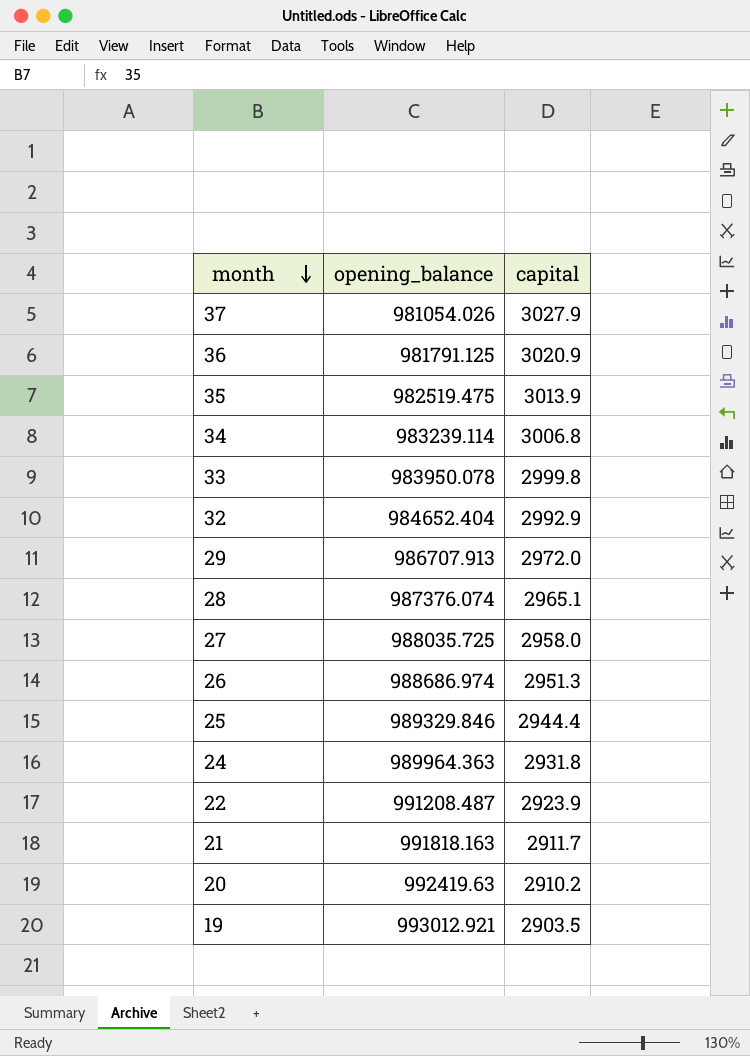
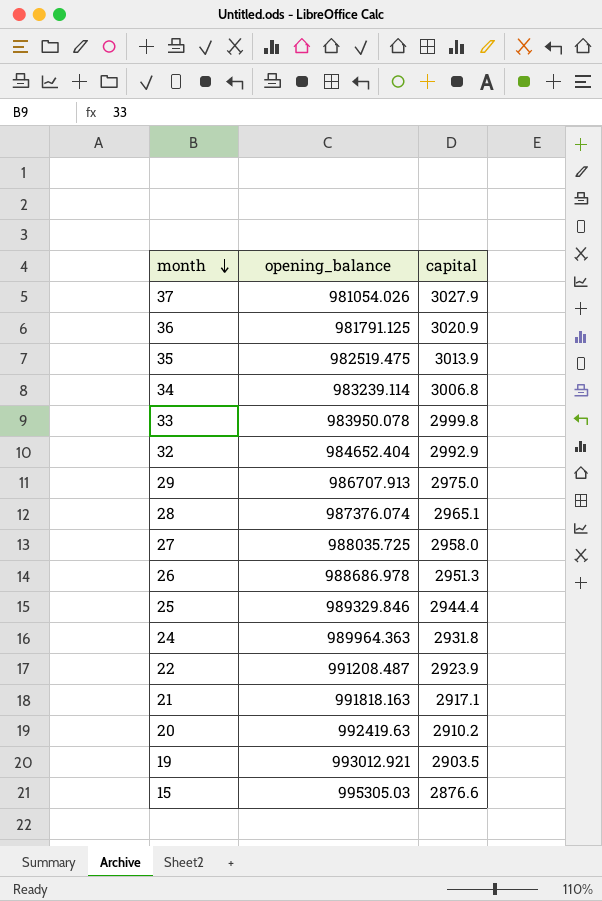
29 | capital: 2972.0 -> 2975.0
26 | opening_balance: 988686.974 -> 988686.978
21 | capital: 2911.7 -> 2917.1
row 15: none -> 995305.03 | 2876.6

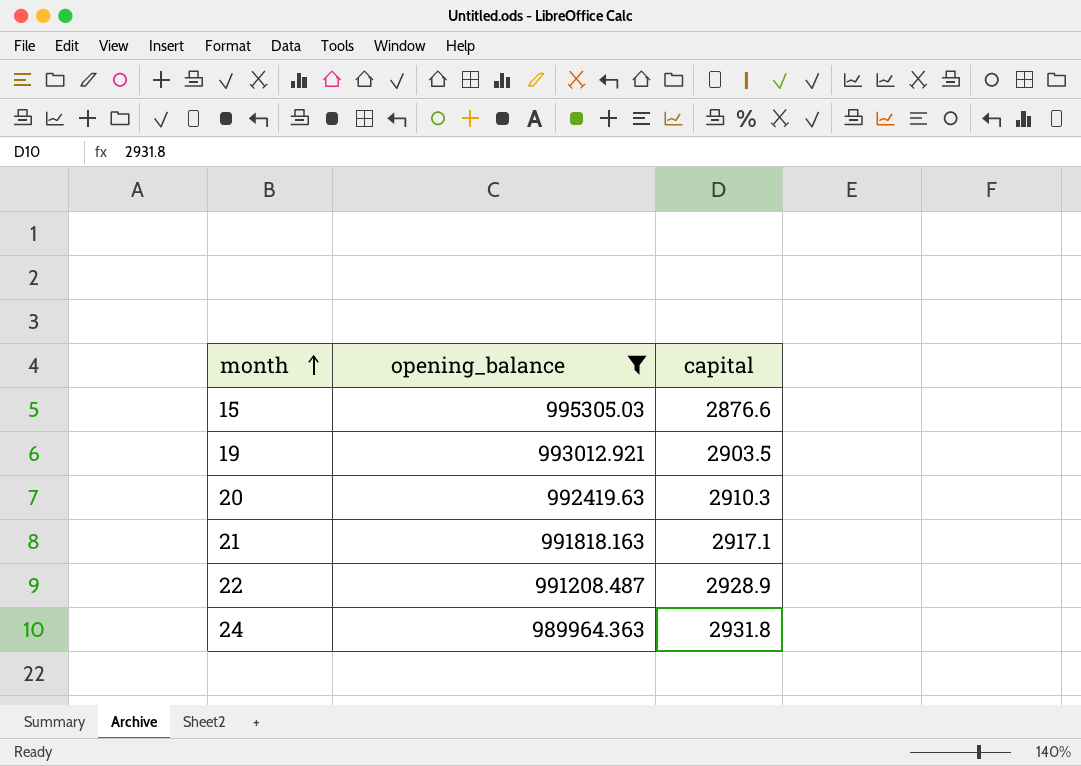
filter: none -> opening_balance >= 989964.363
row order: month descending -> month ascending
20 | capital: 2910.2 -> 2910.3
22 | capital: 2923.9 -> 2928.9

